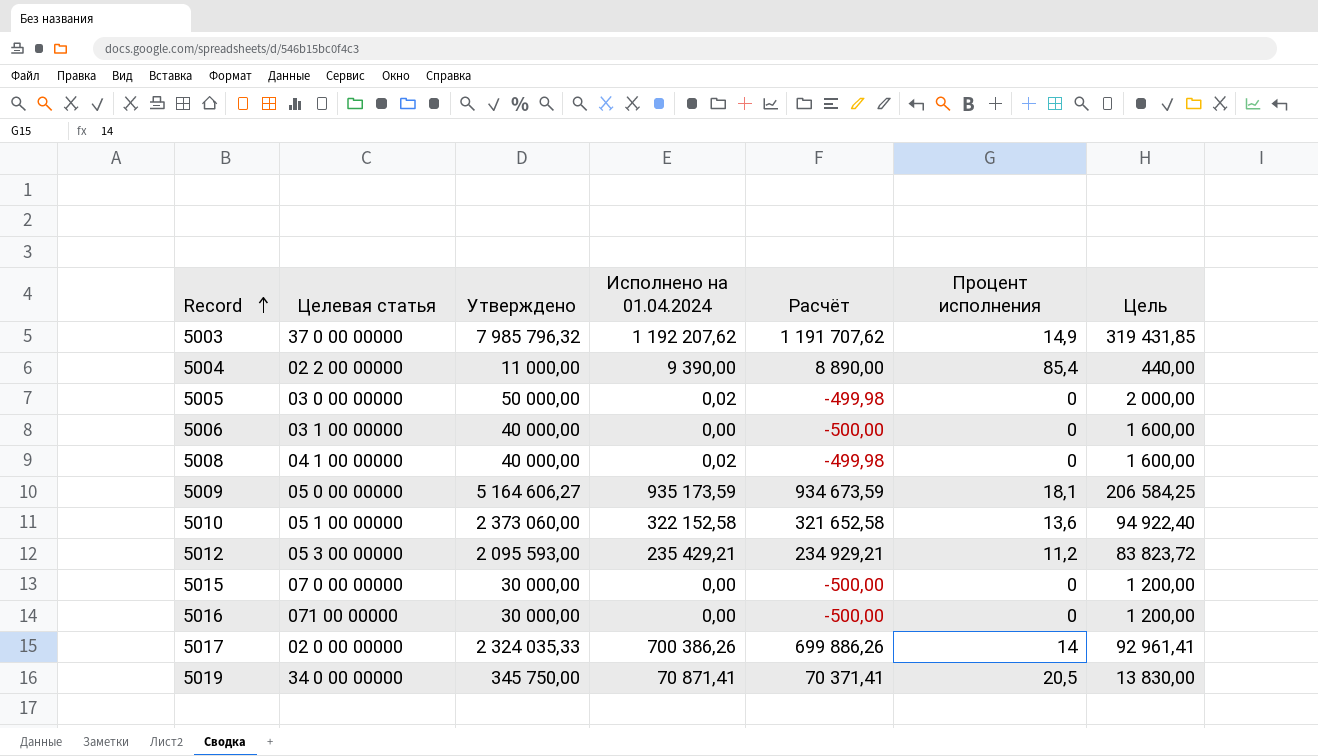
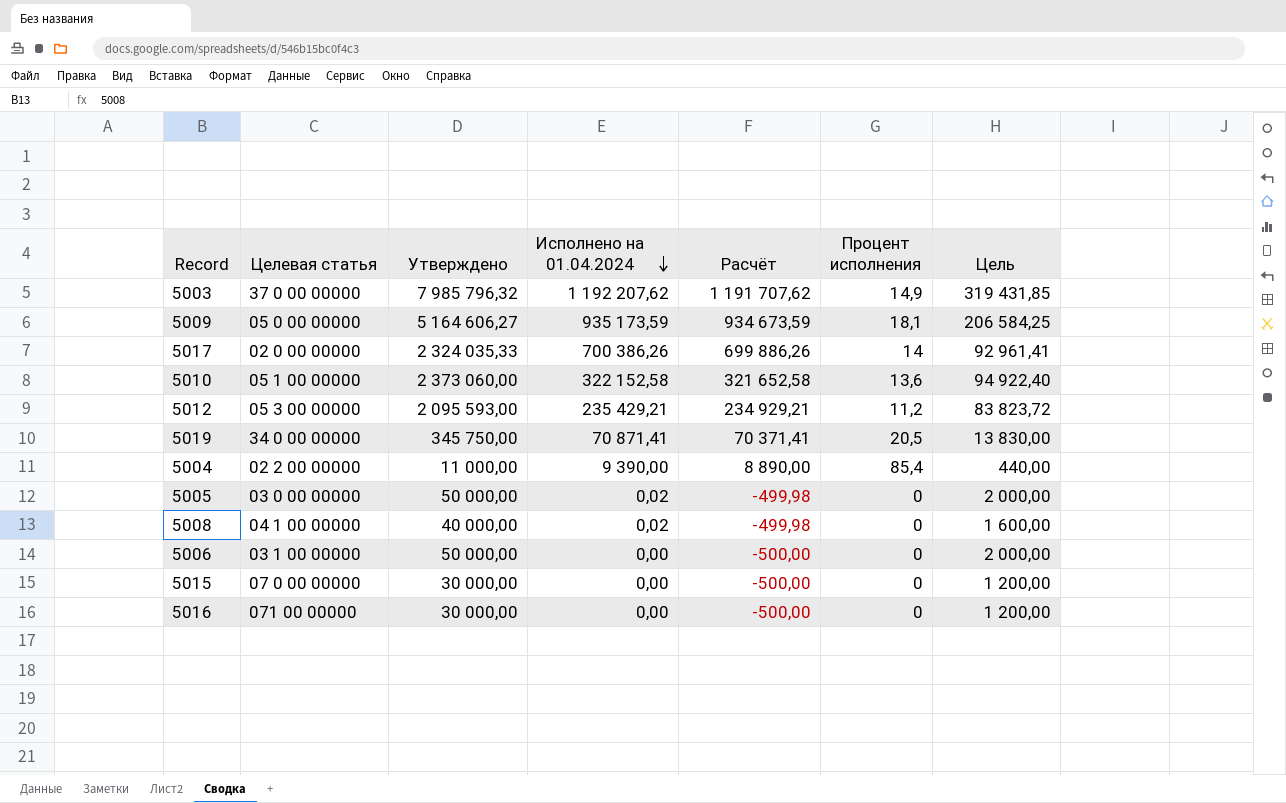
row order: Record ascending -> Исполнено на 01.04.2024 descending
5006 | Утверждено: 40 000,00 -> 50 000,00
5006 | Цель: 1 600,00 -> 2 000,00

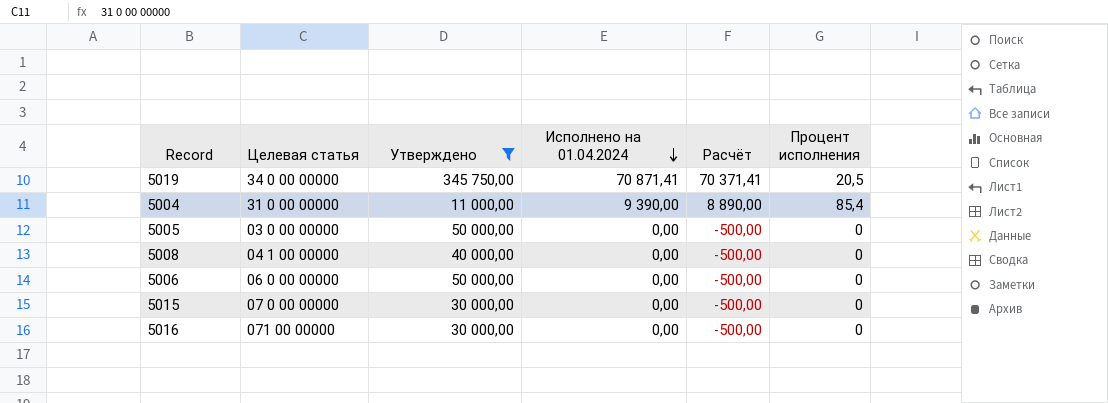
filter: none -> Утверждено <= 345 750,00
column Цель | formula: [Утверждено] * 0,04 -> none
5004 | Целевая статья: 02 2 00 00000 -> 31 0 00 00000
5005 | Исполнено на 01.04.2024: 0,02 -> 0,00
5005 | Расчёт: -499,98 -> -500,00
5008 | Исполнено на 01.04.2024: 0,02 -> 0,00
5008 | Расчёт: -499,98 -> -500,00
5006 | Целевая статья: 03 1 00 00000 -> 06 0 00 00000

